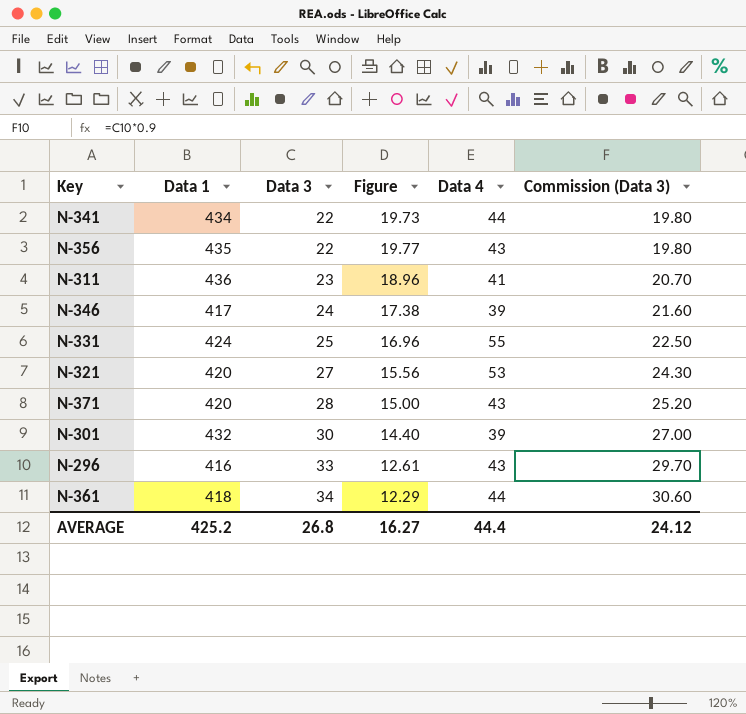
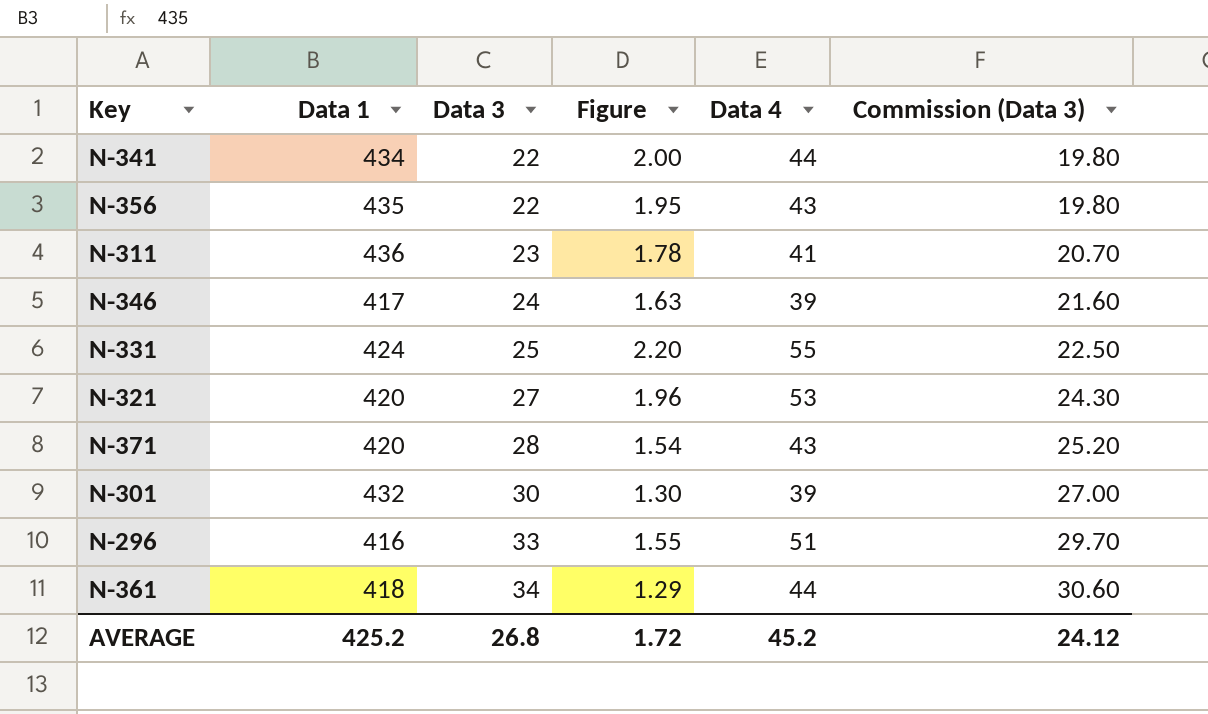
column Figure | formula: [Data 1] / [Data 3] -> [Data 4] / [Data 3]
N-296 | Data 4: 43 -> 51
AVERAGE | Figure: 16.27 -> 1.72
AVERAGE | Data 4: 44.4 -> 45.2

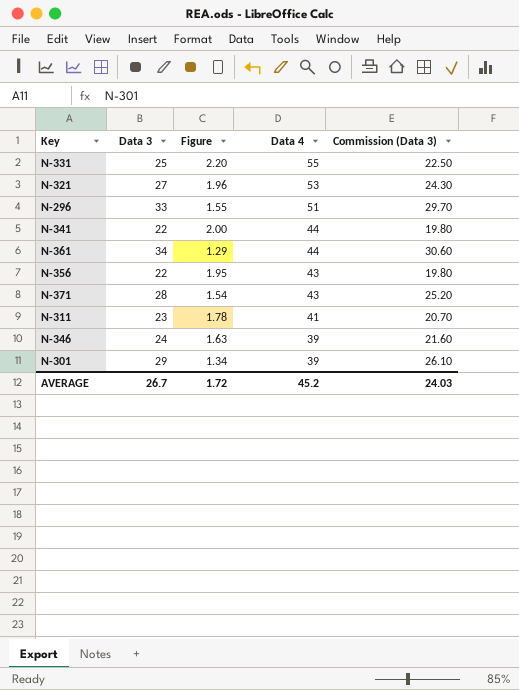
row order: Data 3 ascending -> Data 4 descending
column Data 1 | position: 2 -> none
N-301 | Data 3: 30 -> 29
N-301 | Figure: 1.30 -> 1.34
N-301 | Commission (Data 3): 27.00 -> 26.10
AVERAGE | Data 3: 26.8 -> 26.7
AVERAGE | Commission (Data 3): 24.12 -> 24.03

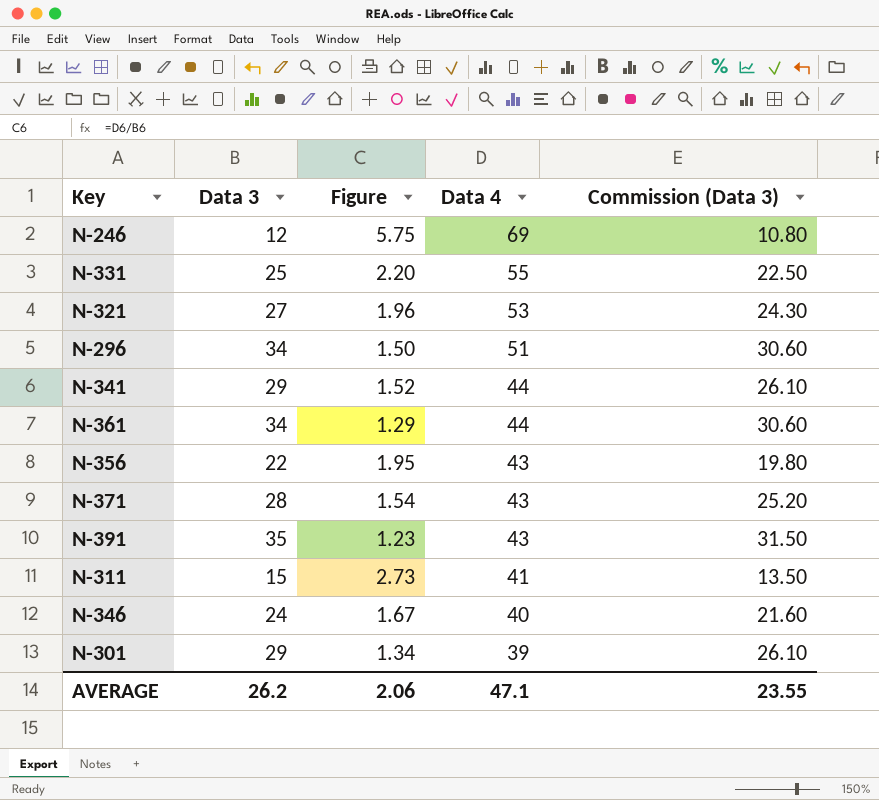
row N-246: none -> 12 | 5.75 | 69 | 10.80
N-296 | Data 3: 33 -> 34
N-296 | Figure: 1.55 -> 1.50
N-296 | Commission (Data 3): 29.70 -> 30.60
N-341 | Data 3: 22 -> 29
N-341 | Figure: 2.00 -> 1.52
N-341 | Commission (Data 3): 19.80 -> 26.10
row N-391: none -> 35 | 1.23 | 43 | 31.50
N-311 | Data 3: 23 -> 15
N-311 | Figure: 1.78 -> 2.73
N-311 | Commission (Data 3): 20.70 -> 13.50
N-346 | Figure: 1.63 -> 1.67
N-346 | Data 4: 39 -> 40
AVERAGE | Data 3: 26.7 -> 26.2
AVERAGE | Figure: 1.72 -> 2.06
AVERAGE | Data 4: 45.2 -> 47.1
AVERAGE | Commission (Data 3): 24.03 -> 23.55

